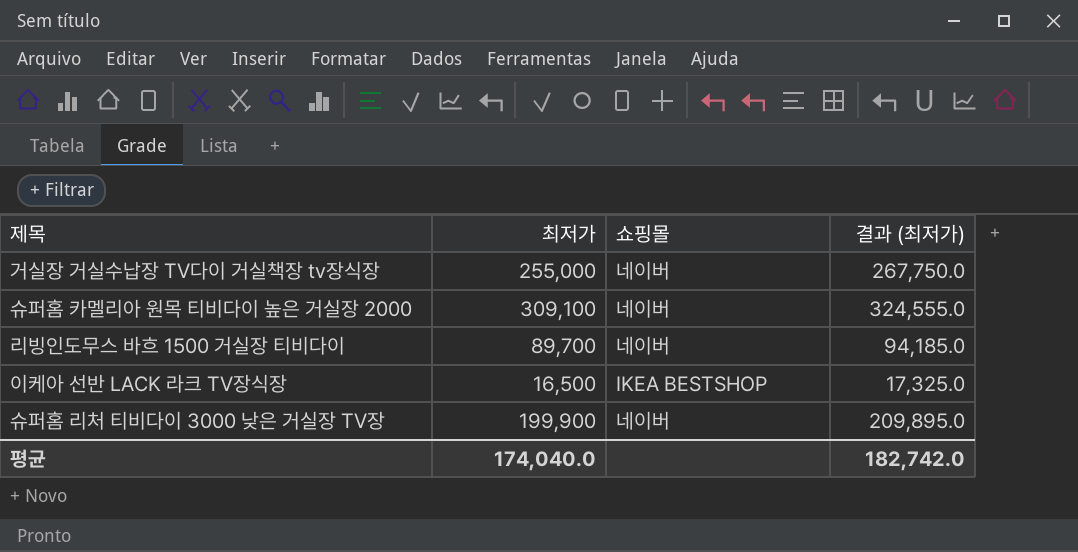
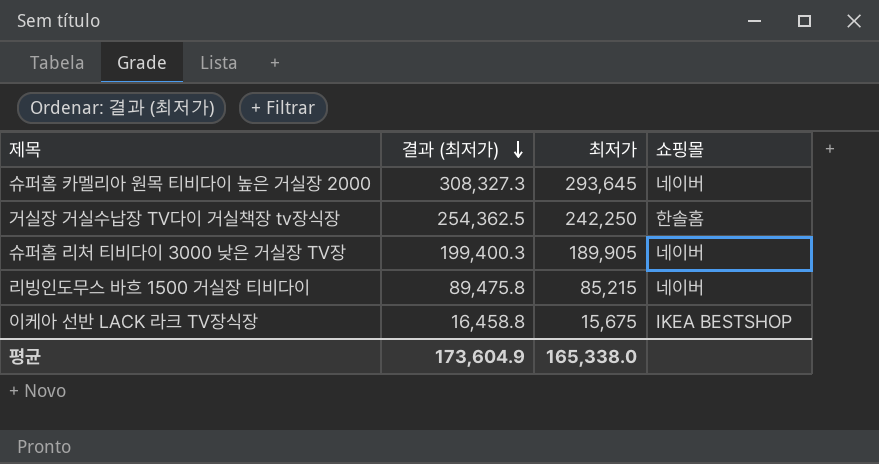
row order: none -> 결과 (최저가) descending
column 결과 (최저가) | position: 4 -> 2
슈퍼홈 카멜리아 원목 티비다이 높은 거실장 2000 | 결과 (최저가): 324,555.0 -> 308,327.3
슈퍼홈 카멜리아 원목 티비다이 높은 거실장 2000 | 최저가: 309,100 -> 293,645
거실장 거실수납장 TV다이 거실책장 tv장식장 | 결과 (최저가): 267,750.0 -> 254,362.5
거실장 거실수납장 TV다이 거실책장 tv장식장 | 최저가: 255,000 -> 242,250
거실장 거실수납장 TV다이 거실책장 tv장식장 | 쇼핑몰: 네이버 -> 한솔홈
슈퍼홈 리처 티비다이 3000 낮은 거실장 TV장 | 결과 (최저가): 209,895.0 -> 199,400.3
슈퍼홈 리처 티비다이 3000 낮은 거실장 TV장 | 최저가: 199,900 -> 189,905
리빙인도무스 바흐 1500 거실장 티비다이 | 결과 (최저가): 94,185.0 -> 89,475.8
리빙인도무스 바흐 1500 거실장 티비다이 | 최저가: 89,700 -> 85,215
이케아 선반 LACK 라크 TV장식장 | 결과 (최저가): 17,325.0 -> 16,458.8
이케아 선반 LACK 라크 TV장식장 | 최저가: 16,500 -> 15,675
평균 | 결과 (최저가): 182,742.0 -> 173,604.9
평균 | 최저가: 174,040.0 -> 165,338.0

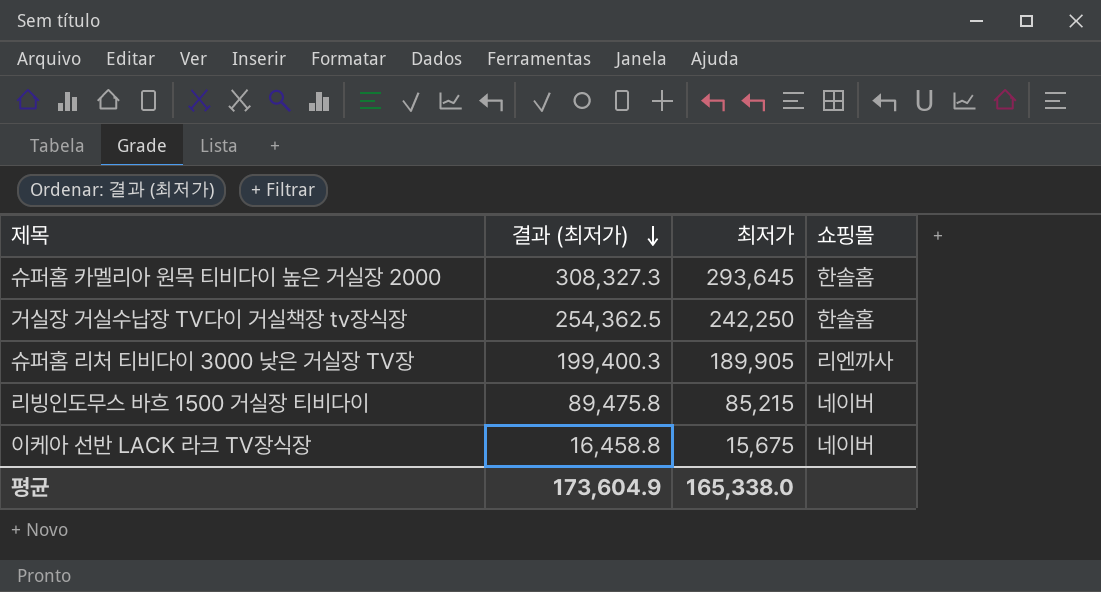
슈퍼홈 카멜리아 원목 티비다이 높은 거실장 2000 | 쇼핑몰: 네이버 -> 한솔홈
슈퍼홈 리처 티비다이 3000 낮은 거실장 TV장 | 쇼핑몰: 네이버 -> 리엔까사
이케아 선반 LACK 라크 TV장식장 | 쇼핑몰: IKEA BESTSHOP -> 네이버

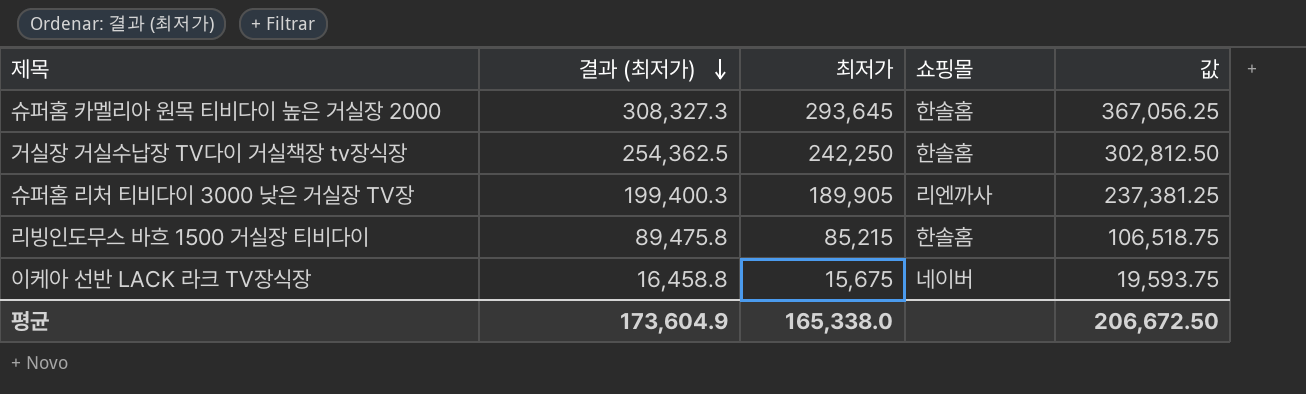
column 값 | formula: none -> [최저가] * 1.25
리빙인도무스 바흐 1500 거실장 티비다이 | 쇼핑몰: 네이버 -> 한솔홈

